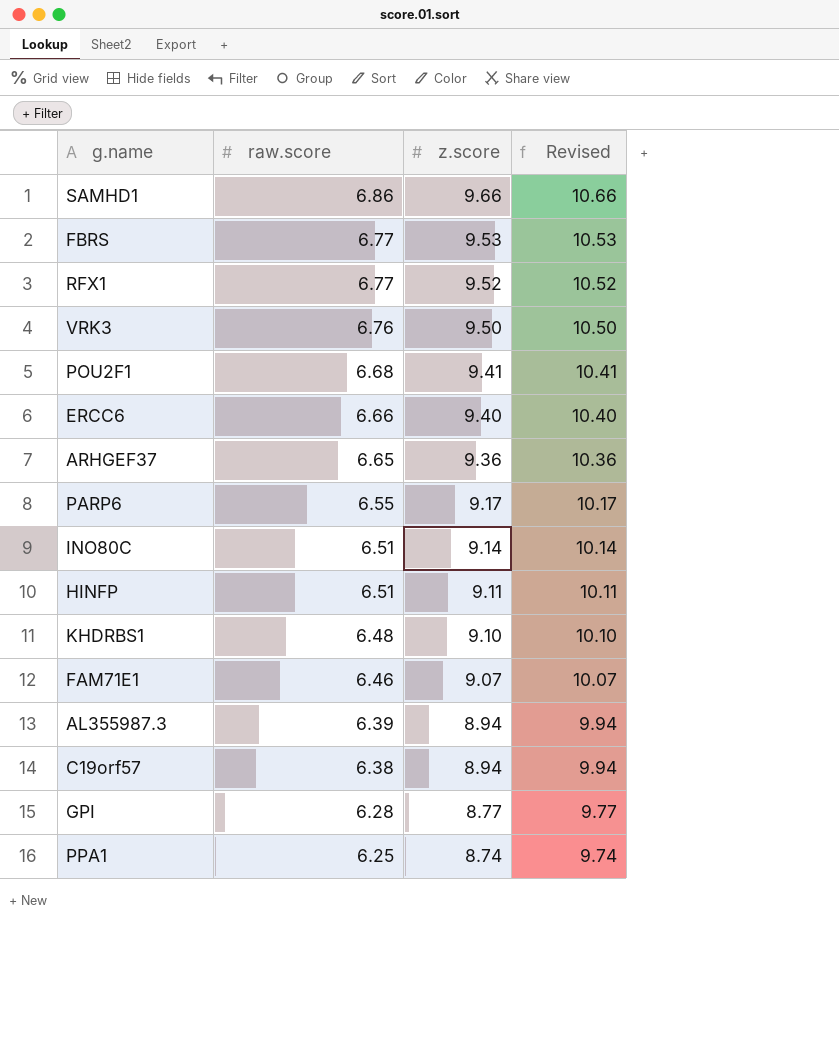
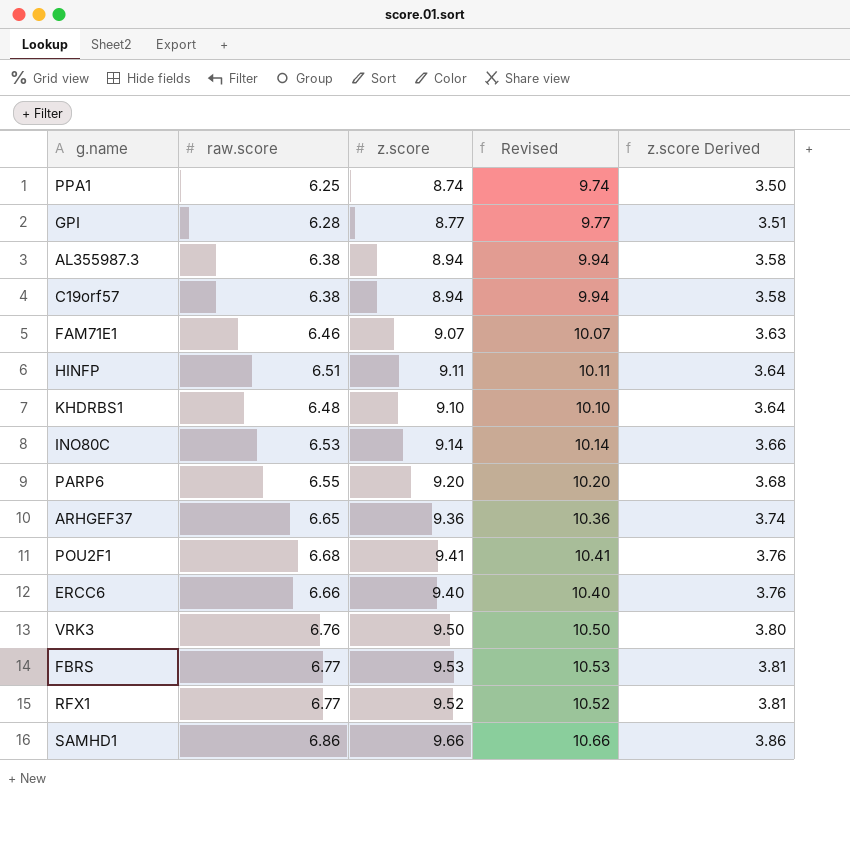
row order: raw.score descending -> z.score Derived ascending
column z.score Derived | formula: none -> [z.score] * 0.4
AL355987.3 | raw.score: 6.39 -> 6.38
INO80C | raw.score: 6.51 -> 6.53
PARP6 | z.score: 9.17 -> 9.20
PARP6 | Revised: 10.17 -> 10.20

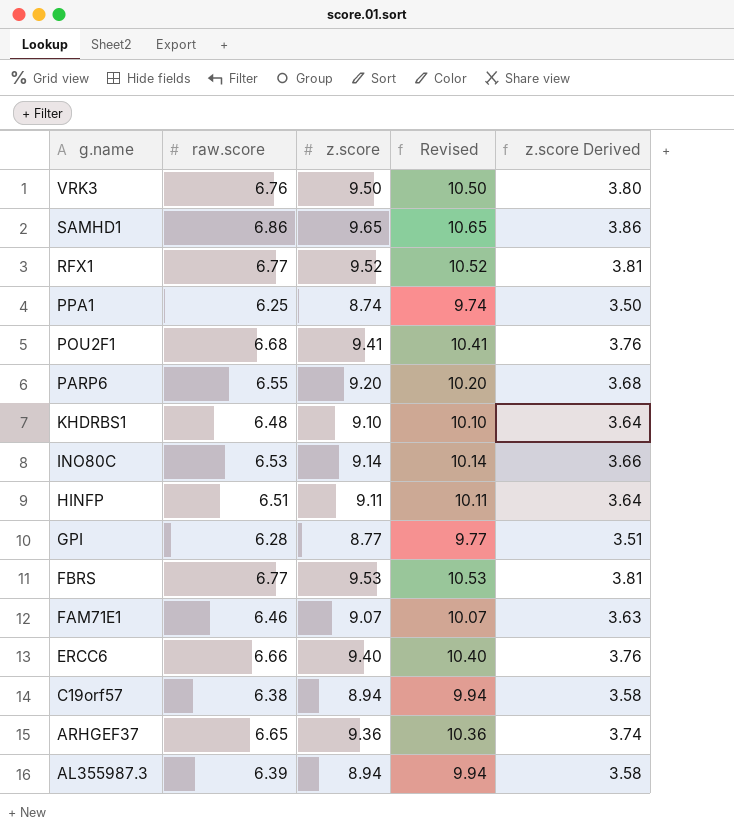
row order: z.score Derived ascending -> g.name descending
SAMHD1 | z.score: 9.66 -> 9.65
SAMHD1 | Revised: 10.66 -> 10.65
AL355987.3 | raw.score: 6.38 -> 6.39

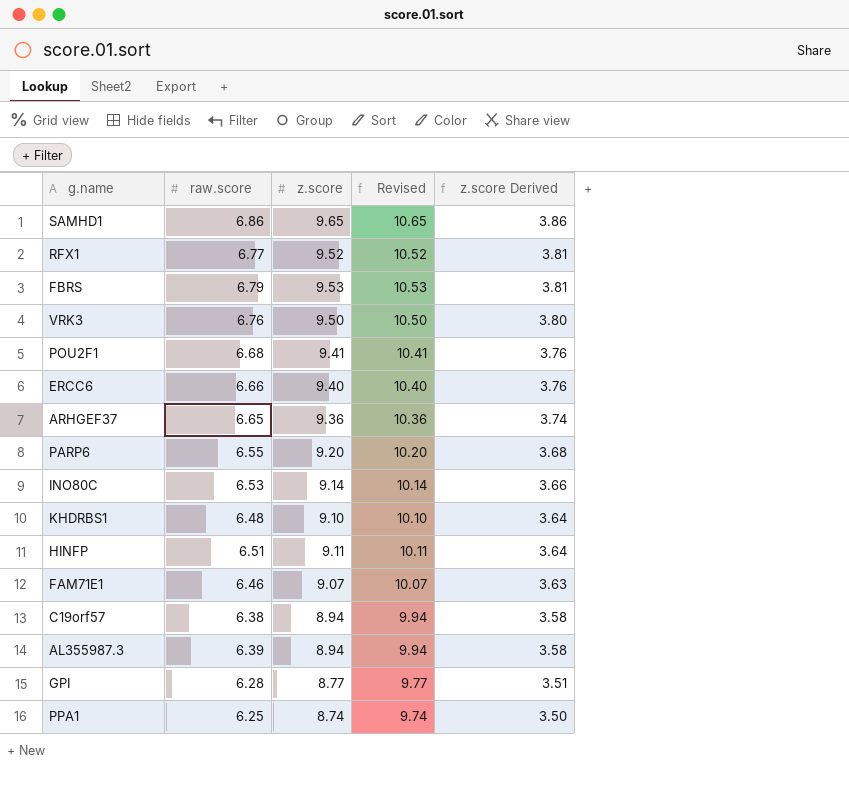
row order: g.name descending -> z.score Derived descending
FBRS | raw.score: 6.77 -> 6.79

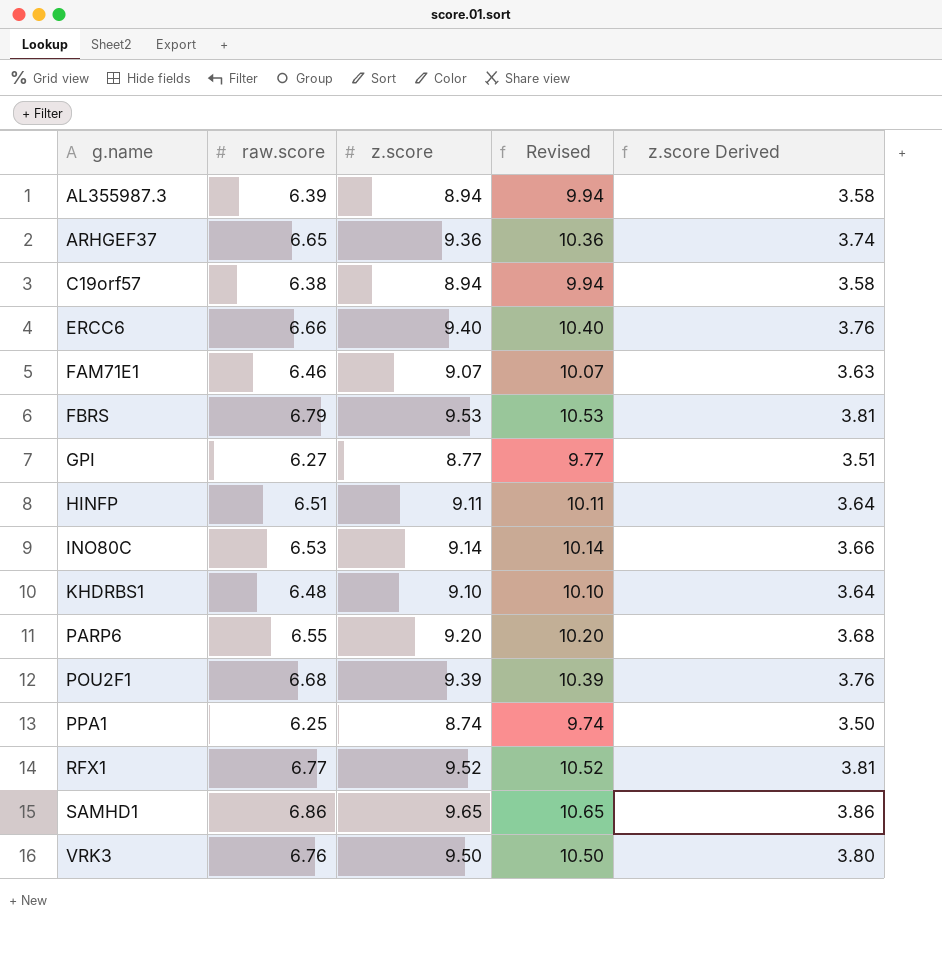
row order: z.score Derived descending -> g.name ascending
GPI | raw.score: 6.28 -> 6.27
POU2F1 | z.score: 9.41 -> 9.39
POU2F1 | Revised: 10.41 -> 10.39

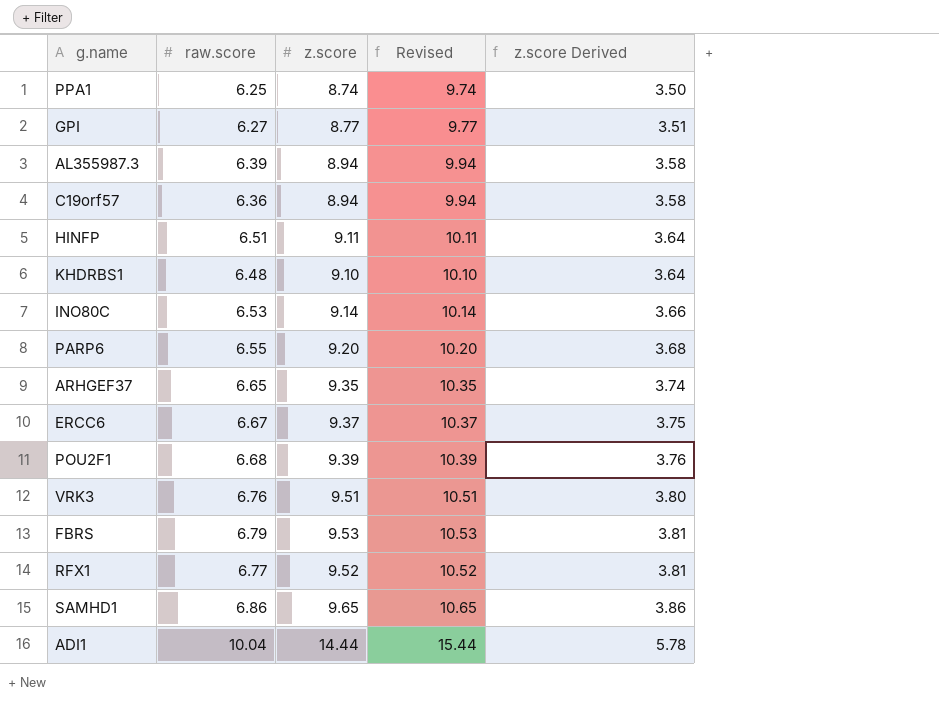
row order: g.name ascending -> z.score Derived ascending
row FAM71E1: 6.46 | 9.07 | 10.07 | 3.63 -> none
C19orf57 | raw.score: 6.38 -> 6.36
ARHGEF37 | z.score: 9.36 -> 9.35
ARHGEF37 | Revised: 10.36 -> 10.35
ERCC6 | raw.score: 6.66 -> 6.67
ERCC6 | z.score: 9.40 -> 9.37
ERCC6 | Revised: 10.40 -> 10.37
ERCC6 | z.score Derived: 3.76 -> 3.75
VRK3 | z.score: 9.50 -> 9.51
VRK3 | Revised: 10.50 -> 10.51
row ADI1: none -> 10.04 | 14.44 | 15.44 | 5.78

